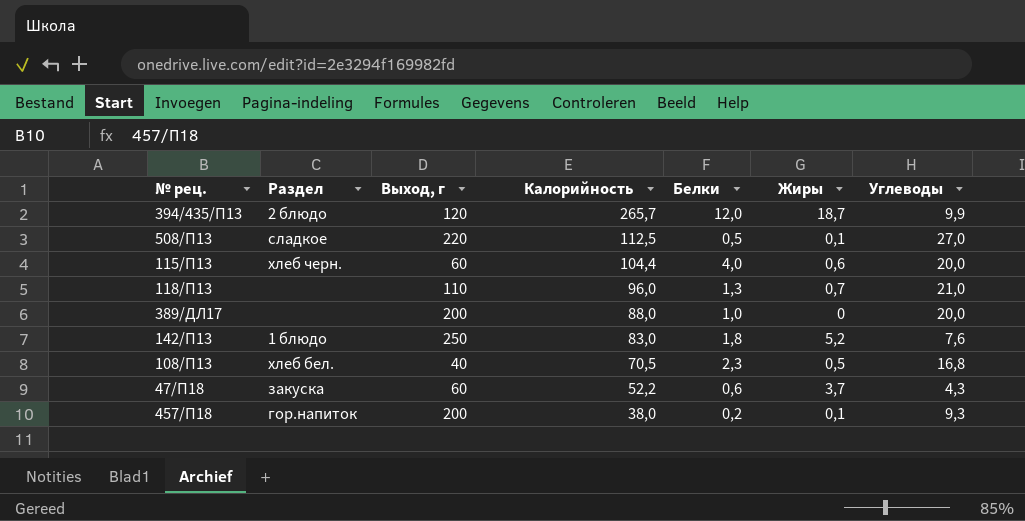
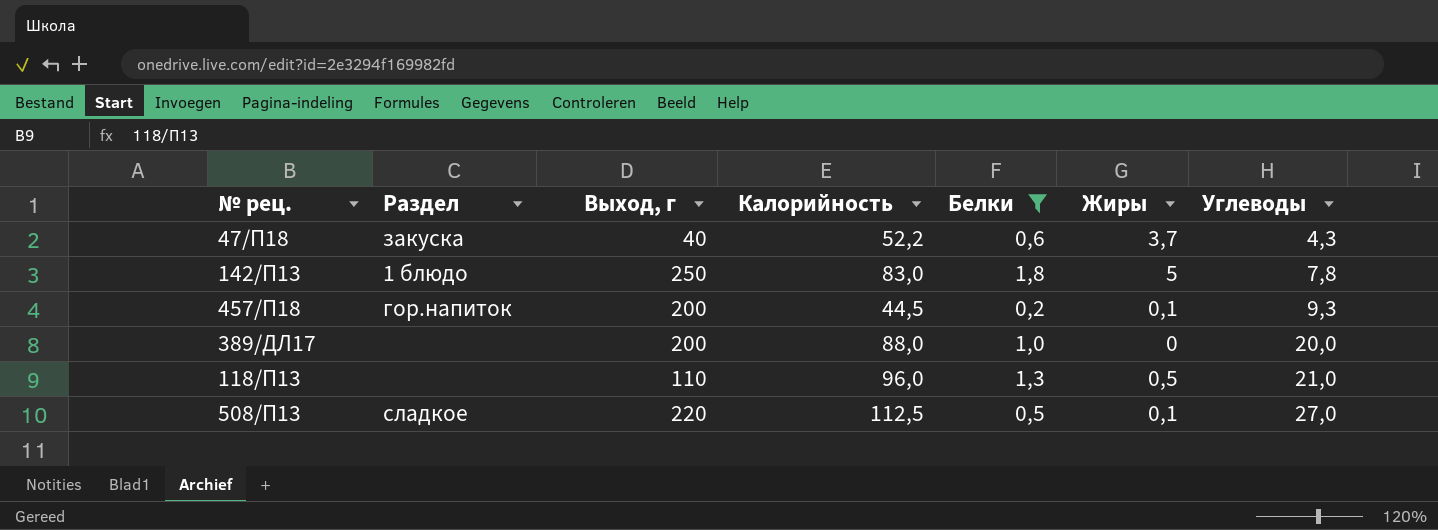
filter: none -> Белки <= 1,8
row order: Калорийность descending -> Углеводы ascending
47/П18 | Выход, г: 60 -> 40
142/П13 | Жиры: 5,2 -> 5
142/П13 | Углеводы: 7,6 -> 7,8
457/П18 | Калорийность: 38,0 -> 44,5
118/П13 | Жиры: 0,7 -> 0,5

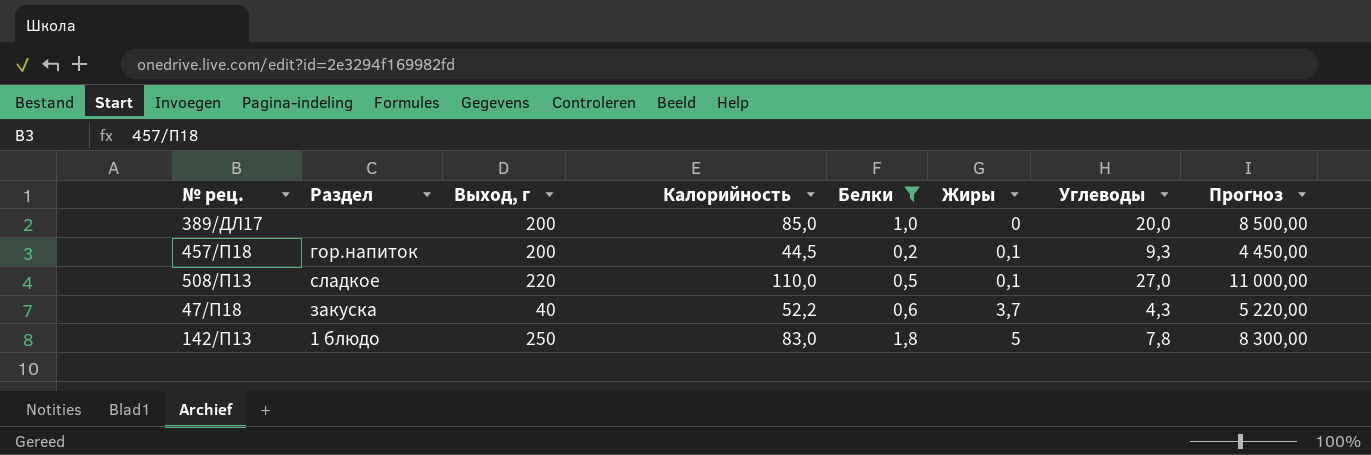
row order: Углеводы ascending -> Жиры ascending
column Прогноз | formula: none -> [Калорийность] * 100
row 118/П13: none | 110 | 96,0 | 1,3 | 0,5 | 21,0 -> none
389/ДЛ17 | Калорийность: 88,0 -> 85,0
508/П13 | Калорийность: 112,5 -> 110,0

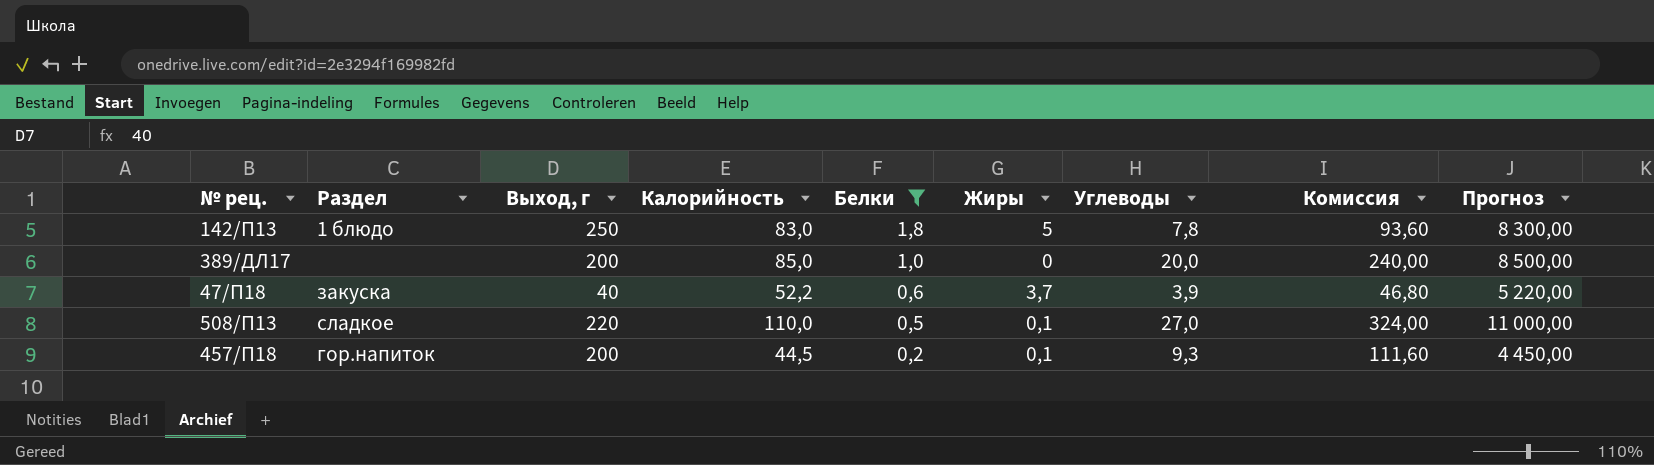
row order: Жиры ascending -> Белки descending
column Комиссия | formula: none -> [Углеводы] * 12
47/П18 | Углеводы: 4,3 -> 3,9

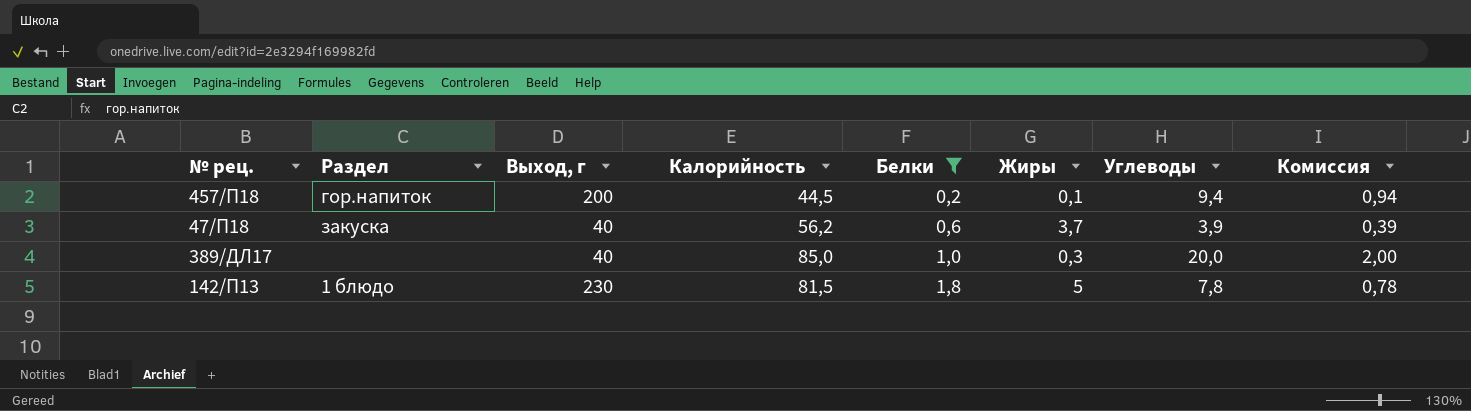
row order: Белки descending -> Белки ascending
column Прогноз | formula: [Калорийность] * 100 -> none
column Комиссия | formula: [Углеводы] * 12 -> [Углеводы] * 0,1
row 508/П13: сладкое | 220 | 110,0 | 0,5 | 0,1 | 27,0 | 324,00 | 11 000,00 -> none
457/П18 | Углеводы: 9,3 -> 9,4
47/П18 | Калорийность: 52,2 -> 56,2
389/ДЛ17 | Выход, г: 200 -> 40
389/ДЛ17 | Жиры: 0 -> 0,3
142/П13 | Выход, г: 250 -> 230
142/П13 | Калорийность: 83,0 -> 81,5

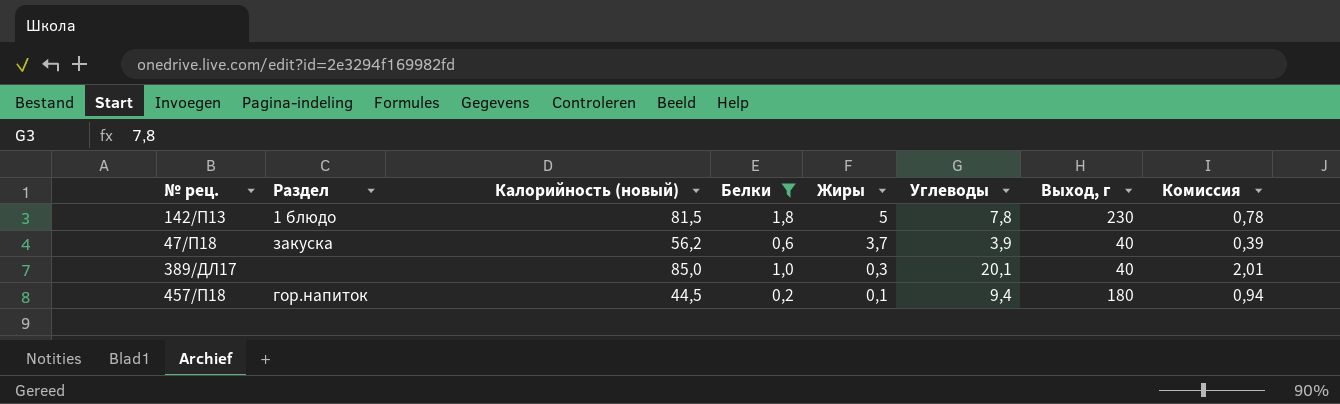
row order: Белки ascending -> Жиры descending
column name: Калорийность -> Калорийность (новый)
column Выход, г | position: 3 -> 7
389/ДЛ17 | Углеводы: 20,0 -> 20,1
389/ДЛ17 | Комиссия: 2,00 -> 2,01
457/П18 | Выход, г: 200 -> 180

